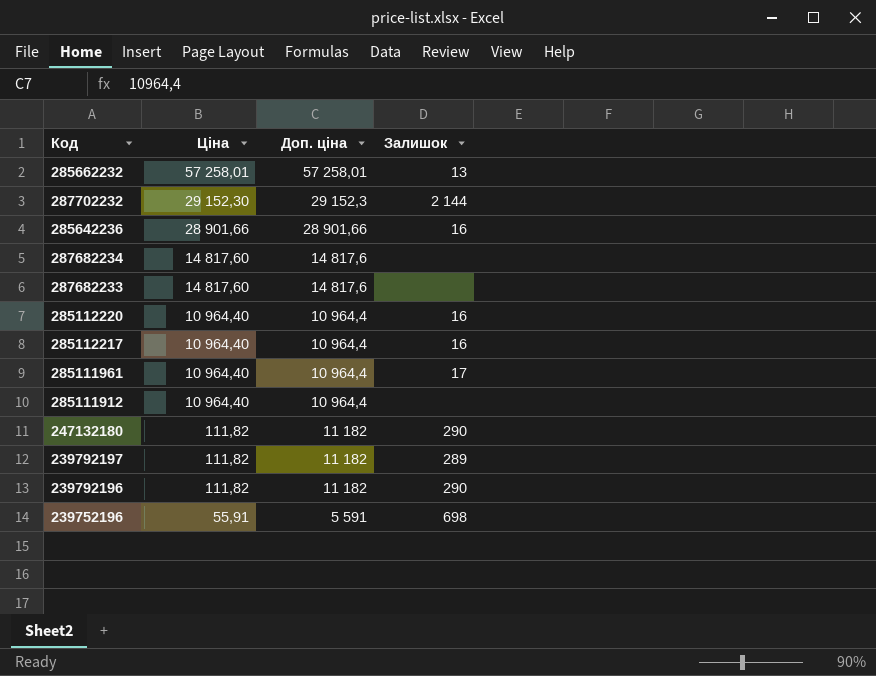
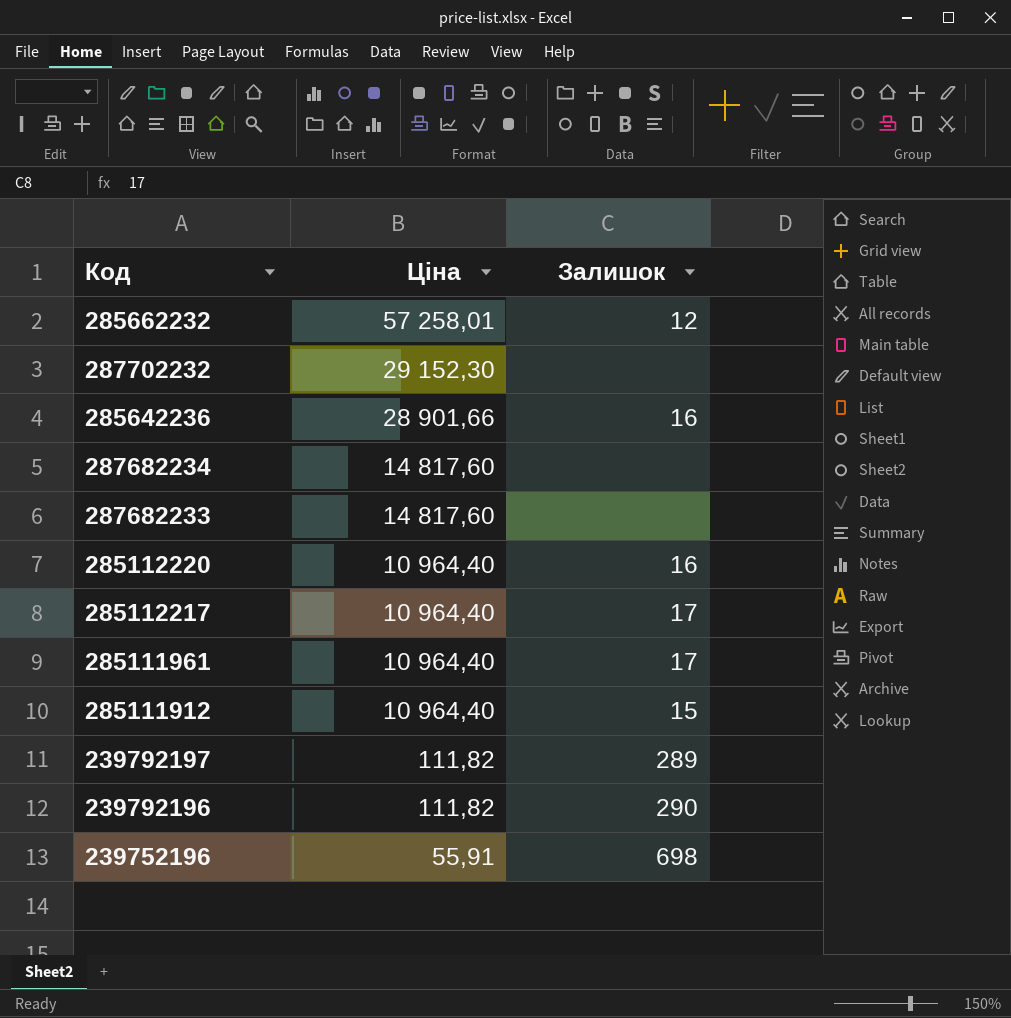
column Доп. ціна | position: 3 -> none
row 247132180: 111,82 | 11 182 | 290 -> none
285662232 | Залишок: 13 -> 12
287702232 | Залишок: 2 144 -> none
285112217 | Залишок: 16 -> 17
285111912 | Залишок: none -> 15

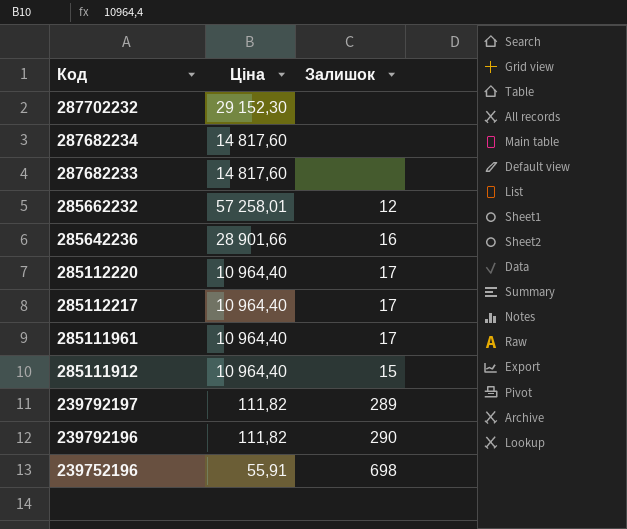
row order: Ціна descending -> Код descending
285112220 | Залишок: 16 -> 17

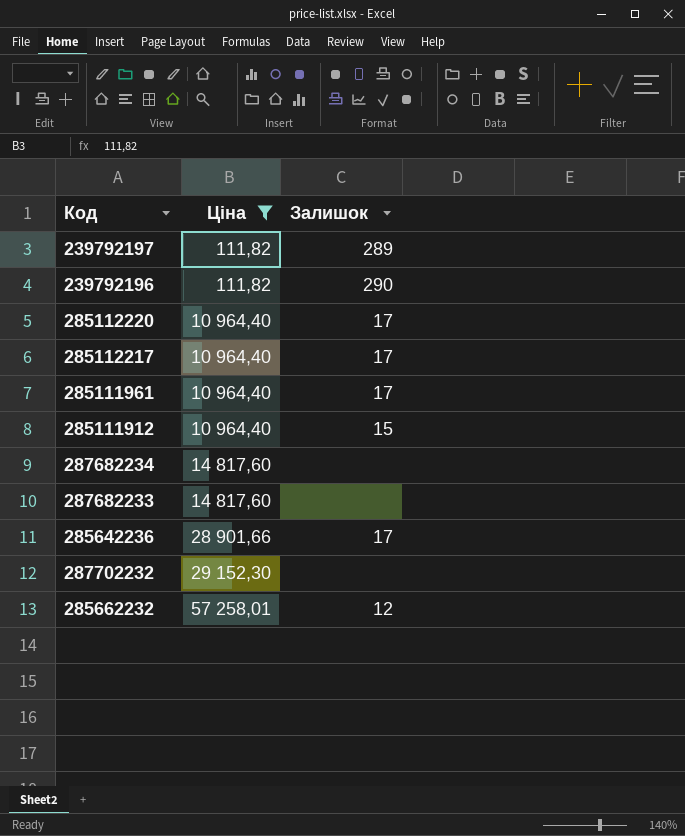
filter: none -> Ціна != 55,91
row order: Код descending -> Ціна ascending
285642236 | Залишок: 16 -> 17

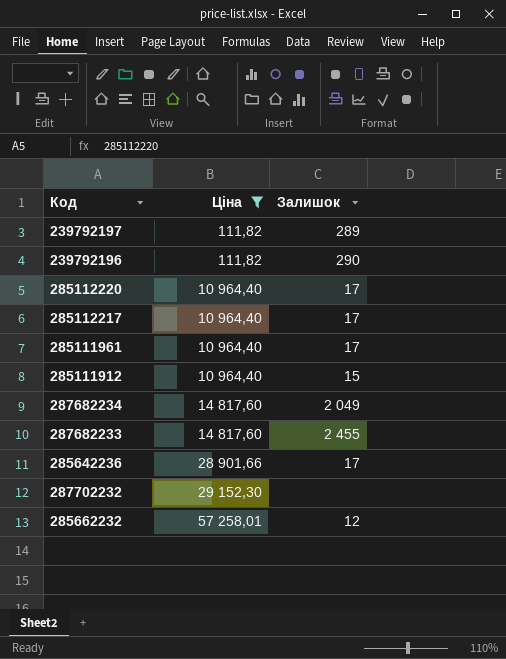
287682234 | Залишок: none -> 2 049
287682233 | Залишок: none -> 2 455

